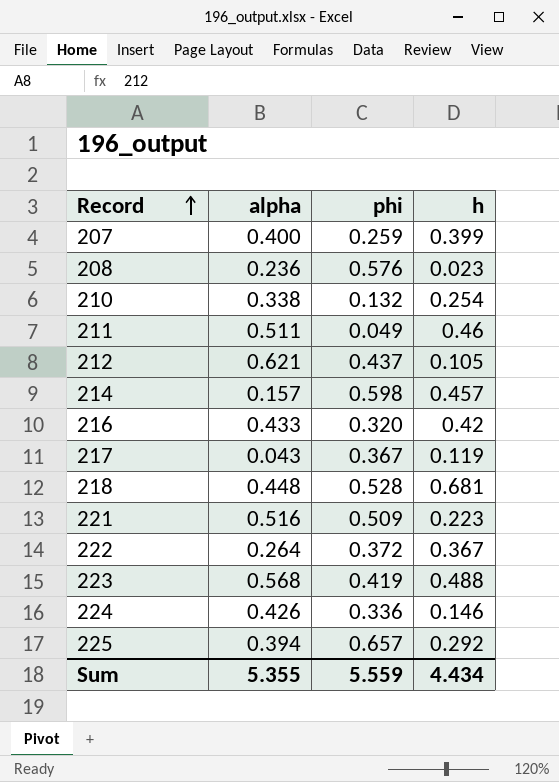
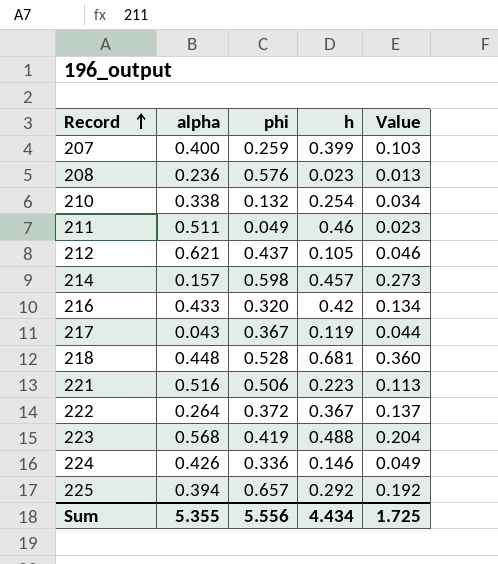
column Value | formula: none -> [phi] * [h]
221 | phi: 0.509 -> 0.506
Sum | phi: 5.559 -> 5.556

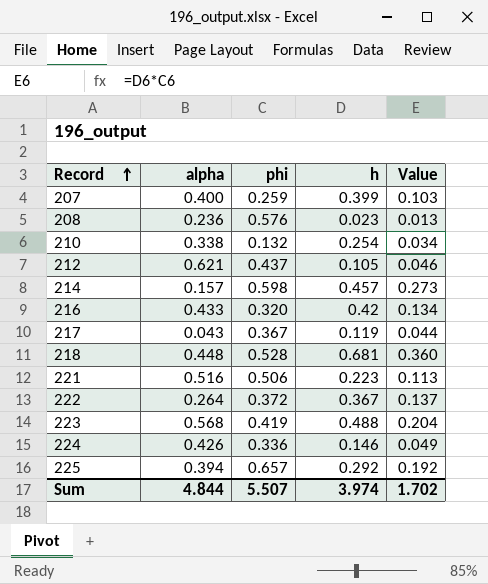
row 211: 0.511 | 0.049 | 0.46 | 0.023 -> none
Sum | alpha: 5.355 -> 4.844
Sum | phi: 5.556 -> 5.507
Sum | h: 4.434 -> 3.974
Sum | Value: 1.725 -> 1.702

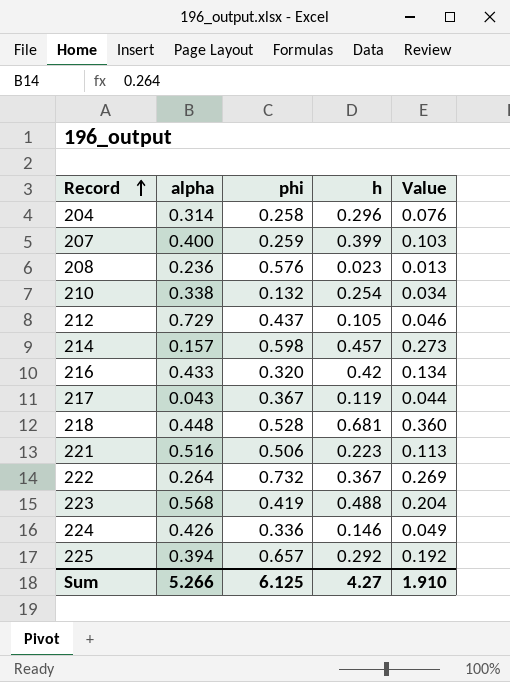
row 204: none -> 0.314 | 0.258 | 0.296 | 0.076
212 | alpha: 0.621 -> 0.729
222 | phi: 0.372 -> 0.732
222 | Value: 0.137 -> 0.269
Sum | alpha: 4.844 -> 5.266
Sum | phi: 5.507 -> 6.125
Sum | h: 3.974 -> 4.27
Sum | Value: 1.702 -> 1.910

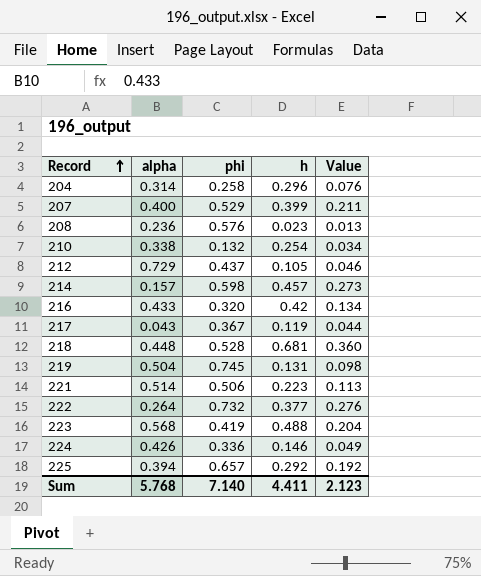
207 | phi: 0.259 -> 0.529
207 | Value: 0.103 -> 0.211
row 219: none -> 0.504 | 0.745 | 0.131 | 0.098
221 | alpha: 0.516 -> 0.514
222 | h: 0.367 -> 0.377
222 | Value: 0.269 -> 0.276
Sum | alpha: 5.266 -> 5.768
Sum | phi: 6.125 -> 7.140
Sum | h: 4.27 -> 4.411
Sum | Value: 1.910 -> 2.123

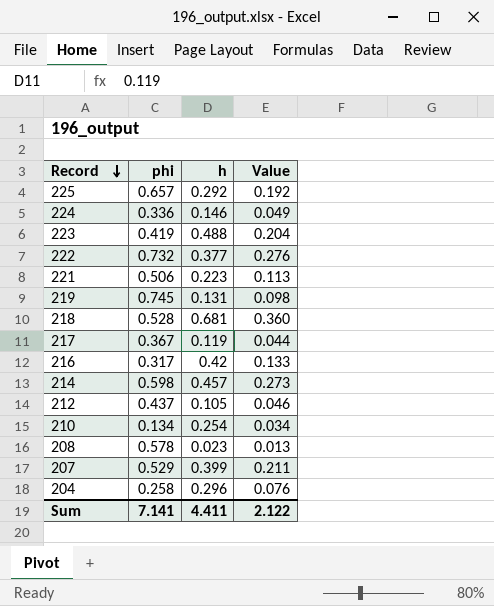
row order: Record ascending -> Record descending
column alpha | position: 2 -> none
216 | phi: 0.320 -> 0.317
216 | Value: 0.134 -> 0.133
210 | phi: 0.132 -> 0.134
208 | phi: 0.576 -> 0.578
Sum | phi: 7.140 -> 7.141
Sum | Value: 2.123 -> 2.122

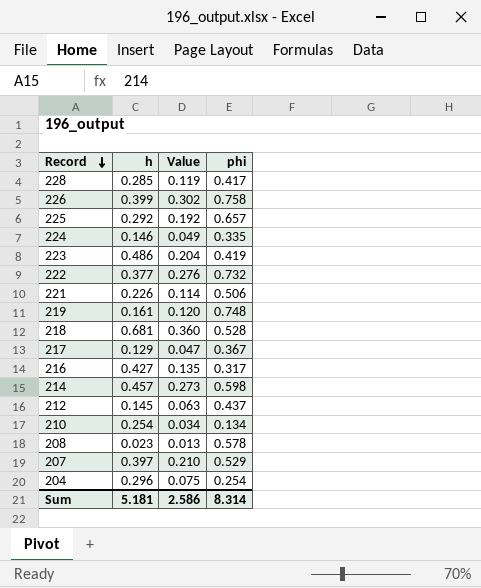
column phi | position: 2 -> 4
row 228: none -> 0.285 | 0.119 | 0.417
row 226: none -> 0.399 | 0.302 | 0.758
224 | phi: 0.336 -> 0.335
223 | h: 0.488 -> 0.486
221 | h: 0.223 -> 0.226
221 | Value: 0.113 -> 0.114
219 | h: 0.131 -> 0.161
219 | Value: 0.098 -> 0.120
219 | phi: 0.745 -> 0.748
217 | h: 0.119 -> 0.129
217 | Value: 0.044 -> 0.047
216 | h: 0.42 -> 0.427
216 | Value: 0.133 -> 0.135
212 | h: 0.105 -> 0.145
212 | Value: 0.046 -> 0.063
207 | h: 0.399 -> 0.397
207 | Value: 0.211 -> 0.210
204 | Value: 0.076 -> 0.075
204 | phi: 0.258 -> 0.254
Sum | h: 4.411 -> 5.181
Sum | Value: 2.122 -> 2.586
Sum | phi: 7.141 -> 8.314

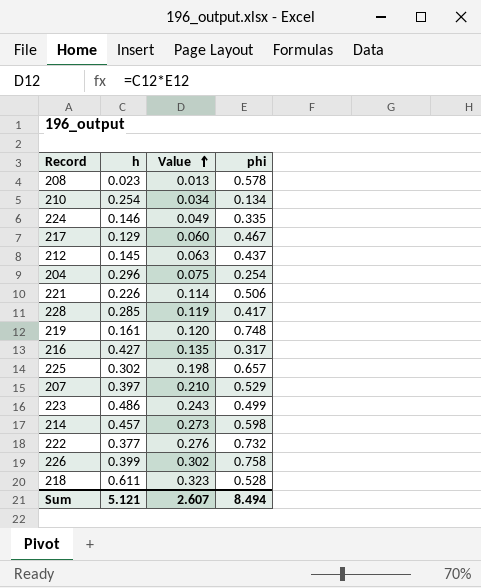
row order: Record descending -> Value ascending
217 | Value: 0.047 -> 0.060
217 | phi: 0.367 -> 0.467
225 | h: 0.292 -> 0.302
225 | Value: 0.192 -> 0.198
223 | Value: 0.204 -> 0.243
223 | phi: 0.419 -> 0.499
218 | h: 0.681 -> 0.611
218 | Value: 0.360 -> 0.323
Sum | h: 5.181 -> 5.121
Sum | Value: 2.586 -> 2.607
Sum | phi: 8.314 -> 8.494

